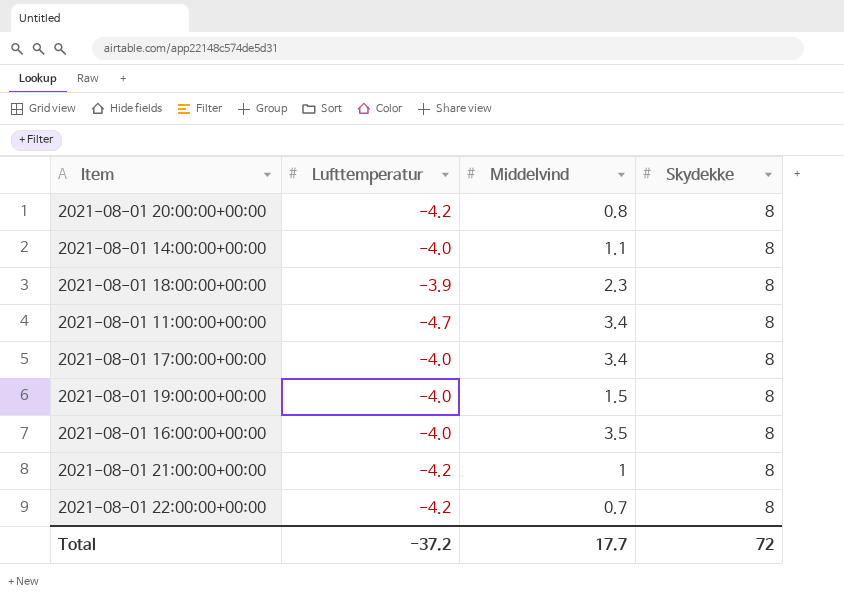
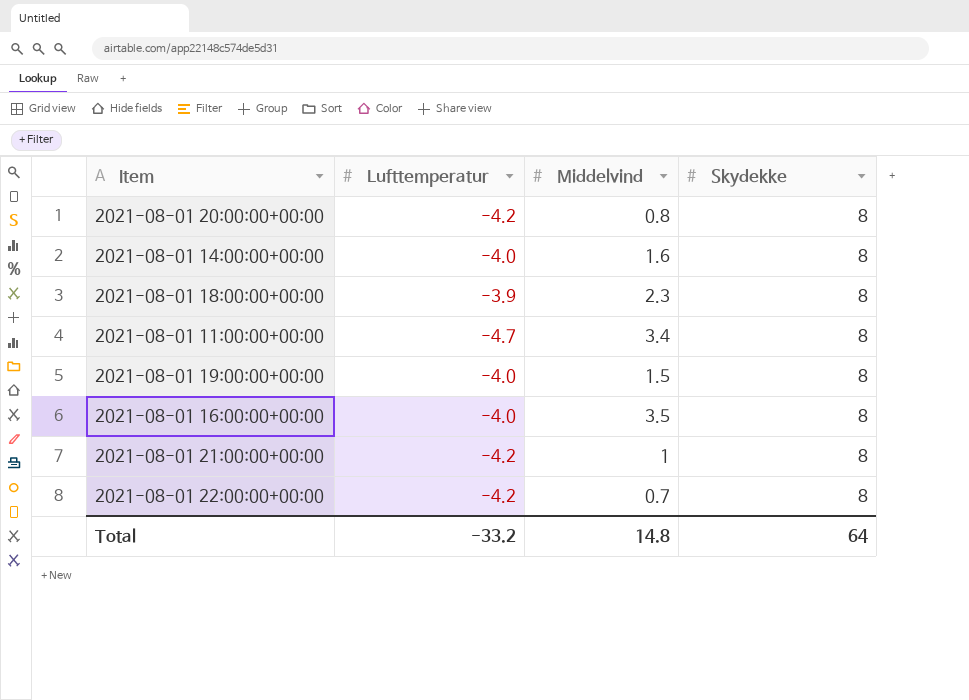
row 2021-08-01 17:00:00+00:00: -4.0 | 3.4 | 8 -> none
2021-08-01 14:00:00+00:00 | Middelvind: 1.1 -> 1.6
Total | Lufttemperatur: -37.2 -> -33.2
Total | Middelvind: 17.7 -> 14.8
Total | Skydekke: 72 -> 64

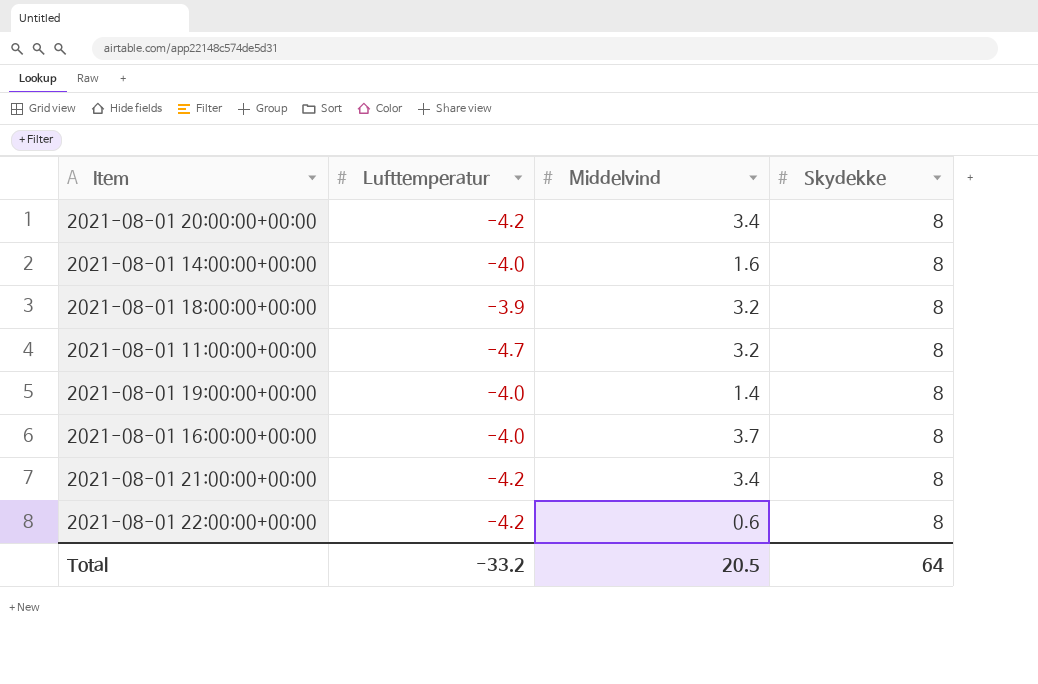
2021-08-01 20:00:00+00:00 | Middelvind: 0.8 -> 3.4
2021-08-01 18:00:00+00:00 | Middelvind: 2.3 -> 3.2
2021-08-01 11:00:00+00:00 | Middelvind: 3.4 -> 3.2
2021-08-01 19:00:00+00:00 | Middelvind: 1.5 -> 1.4
2021-08-01 16:00:00+00:00 | Middelvind: 3.5 -> 3.7
2021-08-01 21:00:00+00:00 | Middelvind: 1 -> 3.4
2021-08-01 22:00:00+00:00 | Middelvind: 0.7 -> 0.6
Total | Middelvind: 14.8 -> 20.5

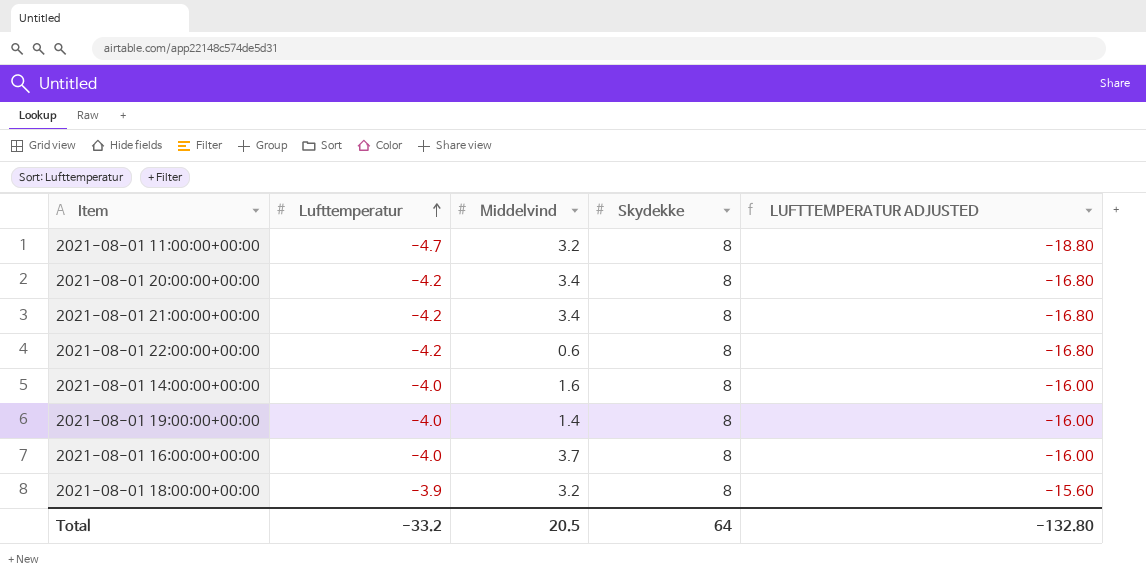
row order: none -> Lufttemperatur ascending
column LUFTTEMPERATUR ADJUSTED | formula: none -> [Lufttemperatur] * 4

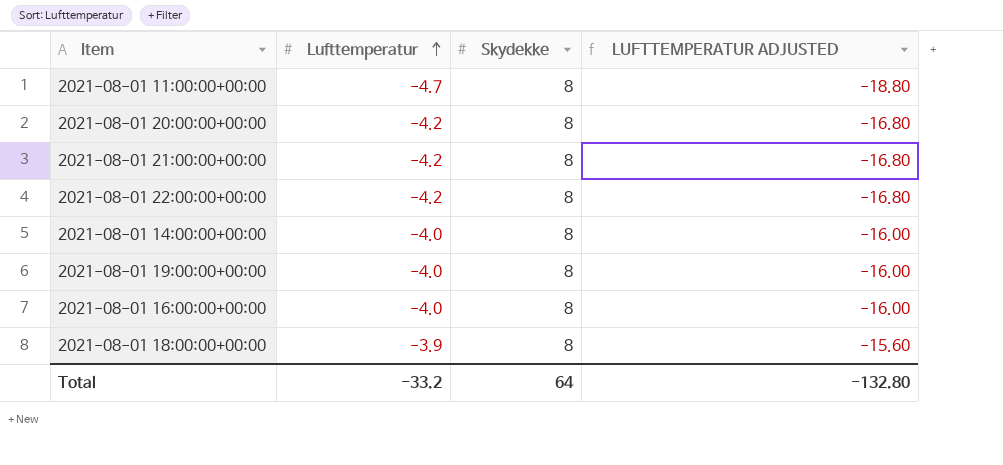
column Middelvind | position: 3 -> none

